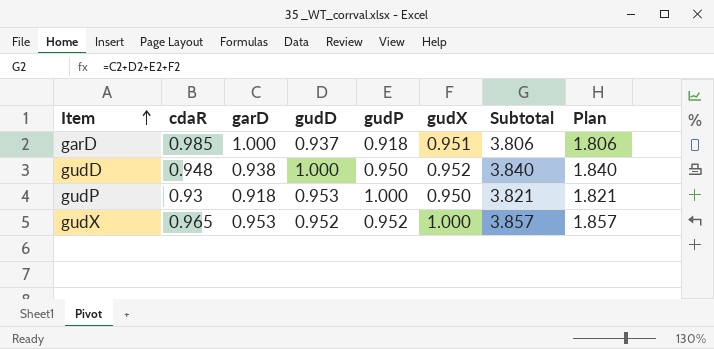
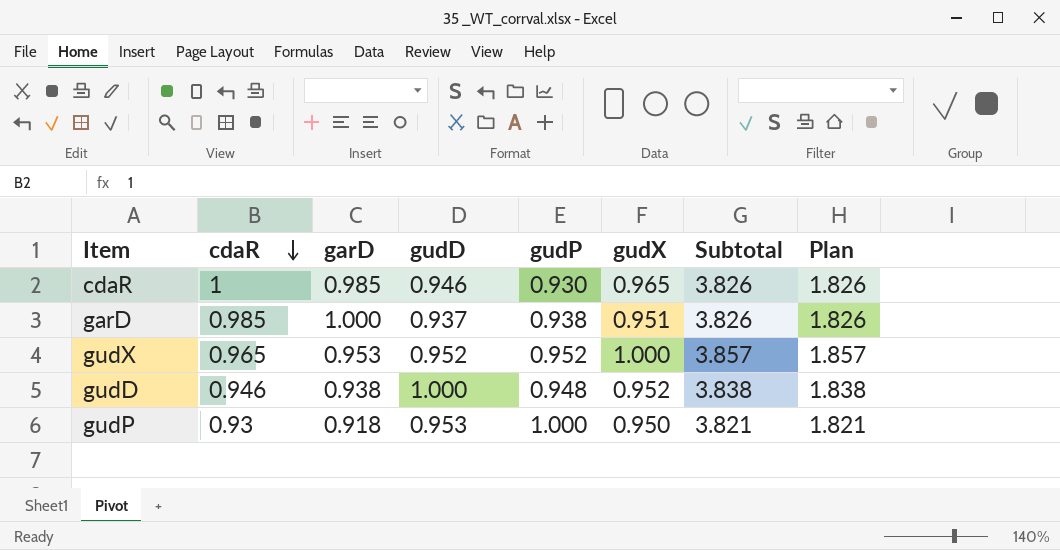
row order: Item ascending -> cdaR descending
row cdaR: none -> 1 | 0.985 | 0.946 | 0.930 | 0.965 | 3.826 | 1.826
garD | gudP: 0.918 -> 0.938
garD | Subtotal: 3.806 -> 3.826
garD | Plan: 1.806 -> 1.826
gudD | cdaR: 0.948 -> 0.946
gudD | gudP: 0.950 -> 0.948
gudD | Subtotal: 3.840 -> 3.838
gudD | Plan: 1.840 -> 1.838

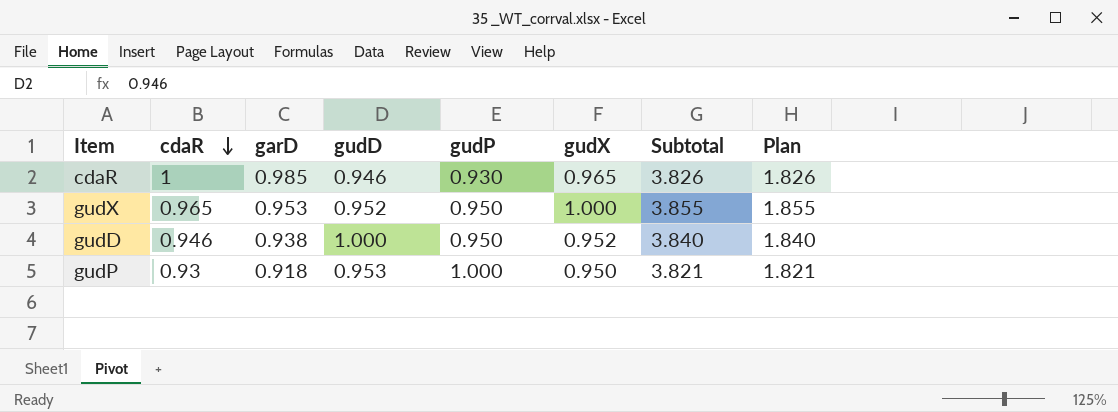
row garD: 0.985 | 1.000 | 0.937 | 0.938 | 0.951 | 3.826 | 1.826 -> none
gudX | gudP: 0.952 -> 0.950
gudX | Subtotal: 3.857 -> 3.855
gudX | Plan: 1.857 -> 1.855
gudD | gudP: 0.948 -> 0.950
gudD | Subtotal: 3.838 -> 3.840
gudD | Plan: 1.838 -> 1.840

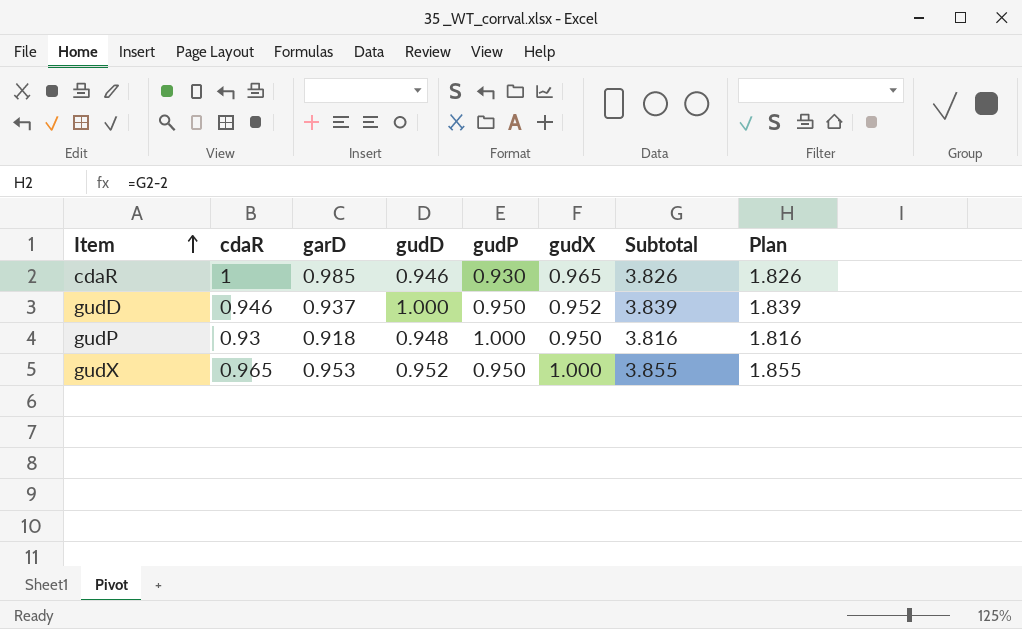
row order: cdaR descending -> Item ascending
gudD | garD: 0.938 -> 0.937
gudD | Subtotal: 3.840 -> 3.839
gudD | Plan: 1.840 -> 1.839
gudP | gudD: 0.953 -> 0.948
gudP | Subtotal: 3.821 -> 3.816
gudP | Plan: 1.821 -> 1.816

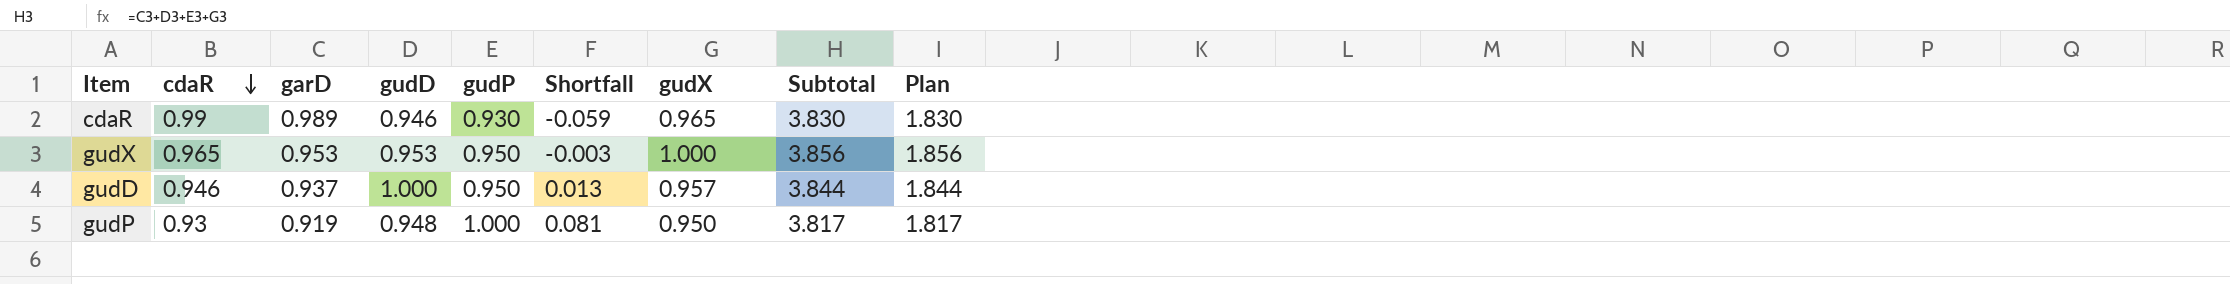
row order: Item ascending -> cdaR descending
column Shortfall | formula: none -> [gudP] - [garD]
cdaR | cdaR: 1 -> 0.99
cdaR | garD: 0.985 -> 0.989
cdaR | Subtotal: 3.826 -> 3.830
cdaR | Plan: 1.826 -> 1.830
gudX | gudD: 0.952 -> 0.953
gudX | Subtotal: 3.855 -> 3.856
gudX | Plan: 1.855 -> 1.856
gudD | gudX: 0.952 -> 0.957
gudD | Subtotal: 3.839 -> 3.844
gudD | Plan: 1.839 -> 1.844
gudP | garD: 0.918 -> 0.919
gudP | Subtotal: 3.816 -> 3.817
gudP | Plan: 1.816 -> 1.817

